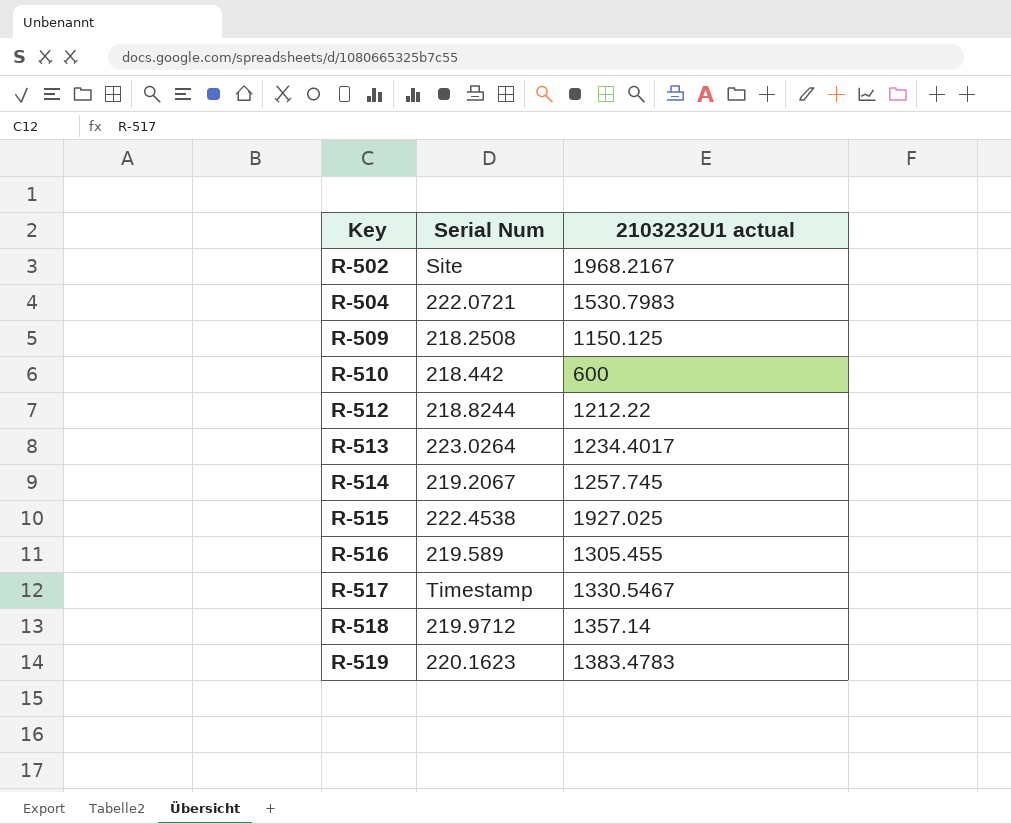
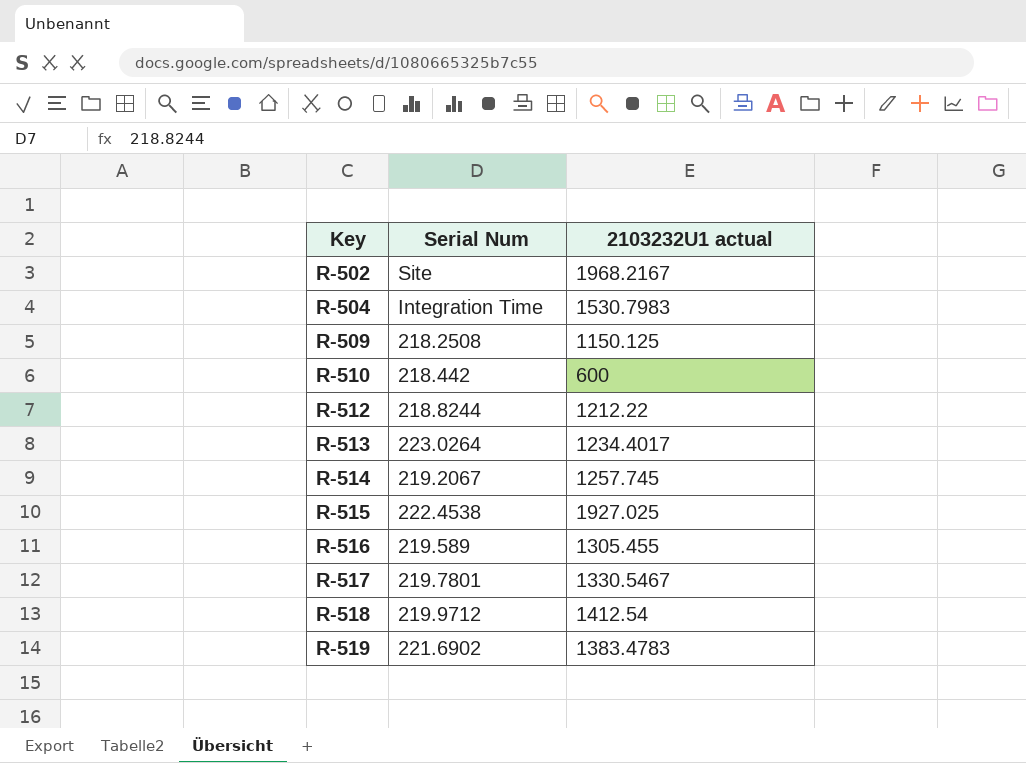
R-504 | Serial Num: 222.0721 -> Integration Time
R-517 | Serial Num: Timestamp -> 219.7801
R-518 | 2103232U1 actual: 1357.14 -> 1412.54
R-519 | Serial Num: 220.1623 -> 221.6902

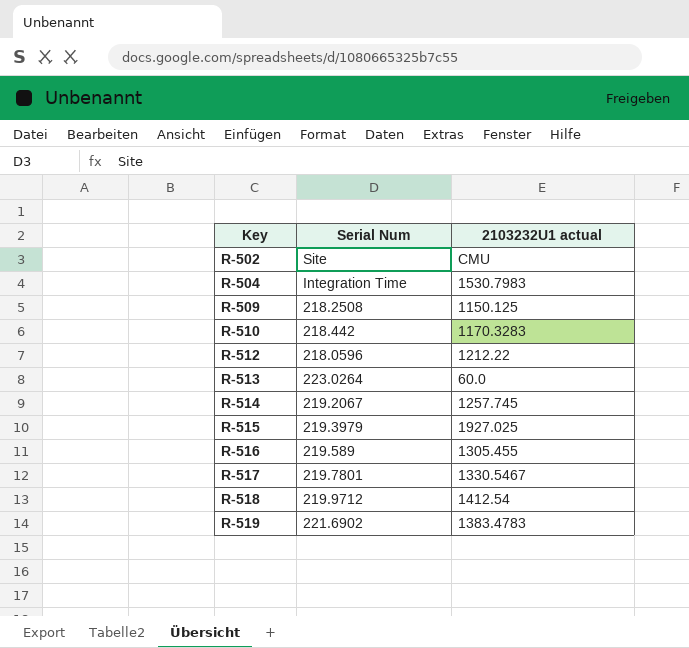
R-502 | 2103232U1 actual: 1968.2167 -> CMU
R-510 | 2103232U1 actual: 600 -> 1170.3283
R-512 | Serial Num: 218.8244 -> 218.0596
R-513 | 2103232U1 actual: 1234.4017 -> 60.0
R-515 | Serial Num: 222.4538 -> 219.3979

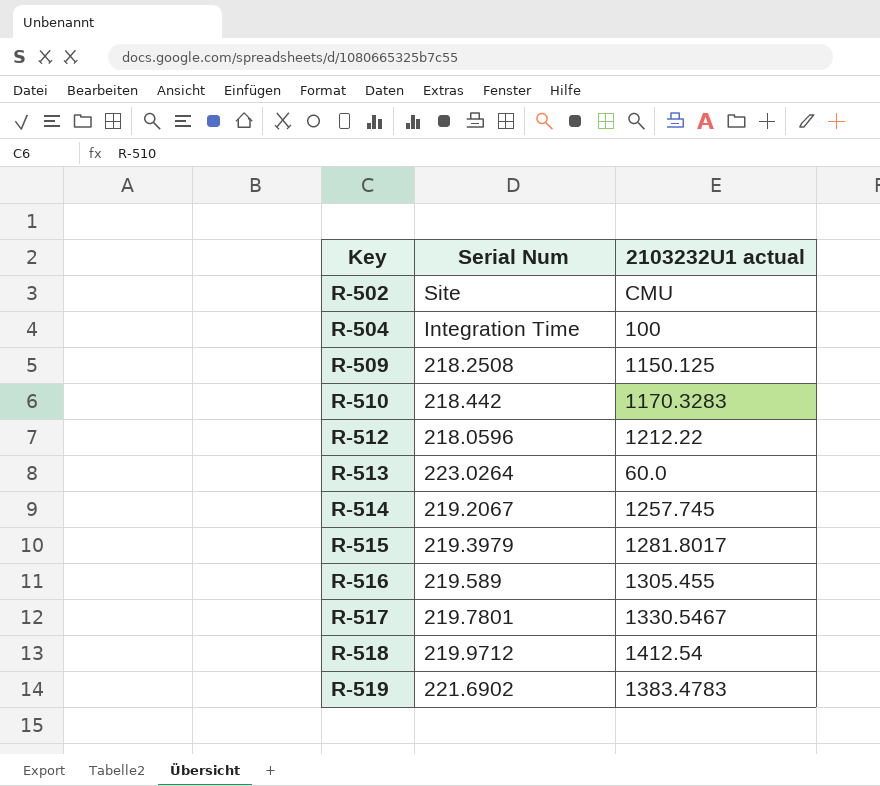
R-504 | 2103232U1 actual: 1530.7983 -> 100
R-515 | 2103232U1 actual: 1927.025 -> 1281.8017

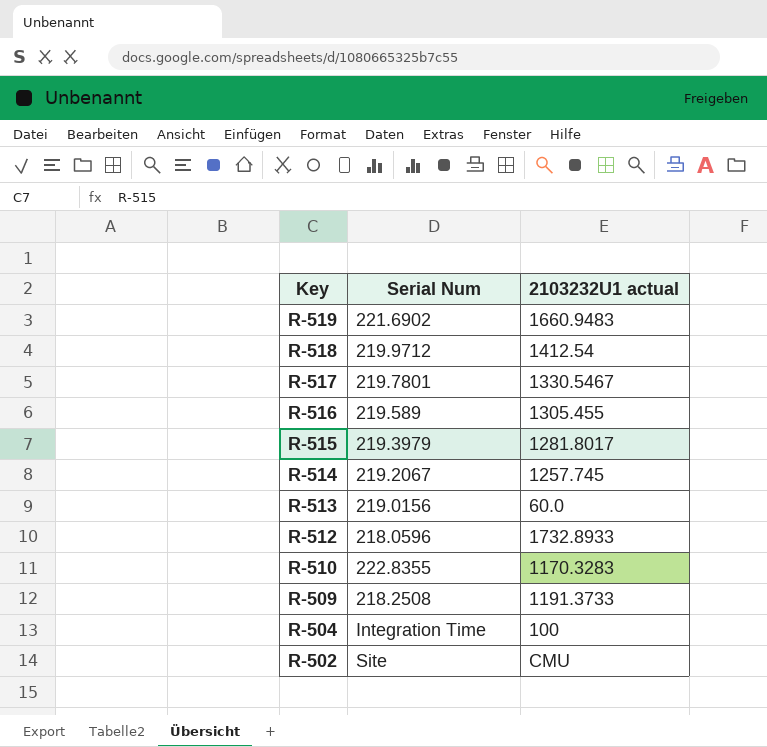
row order: Key ascending -> Key descending
R-519 | 2103232U1 actual: 1383.4783 -> 1660.9483
R-513 | Serial Num: 223.0264 -> 219.0156
R-512 | 2103232U1 actual: 1212.22 -> 1732.8933
R-510 | Serial Num: 218.442 -> 222.8355
R-509 | 2103232U1 actual: 1150.125 -> 1191.3733

